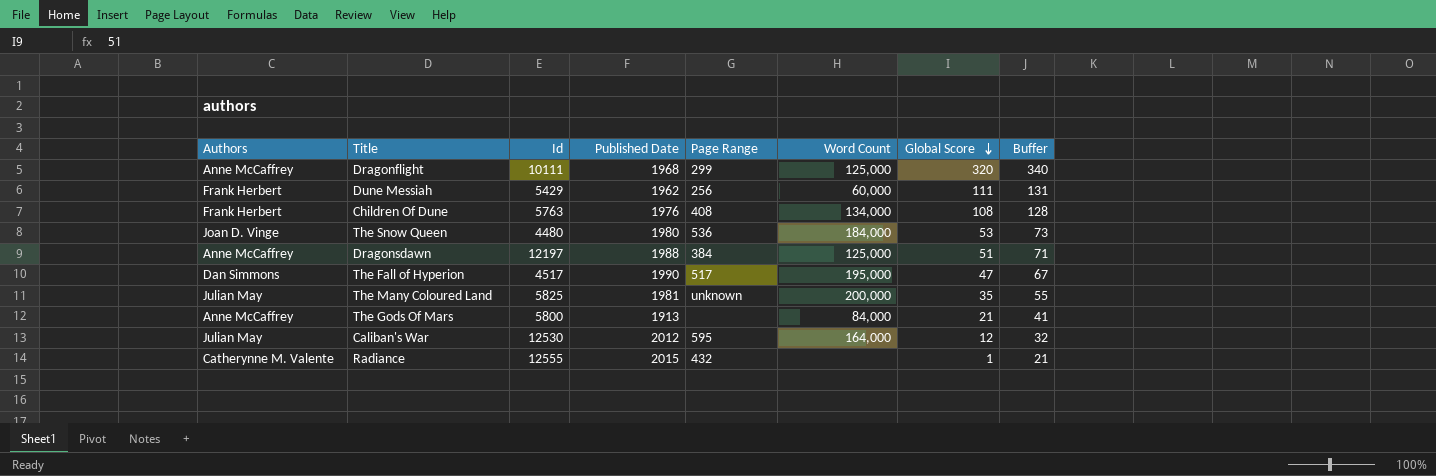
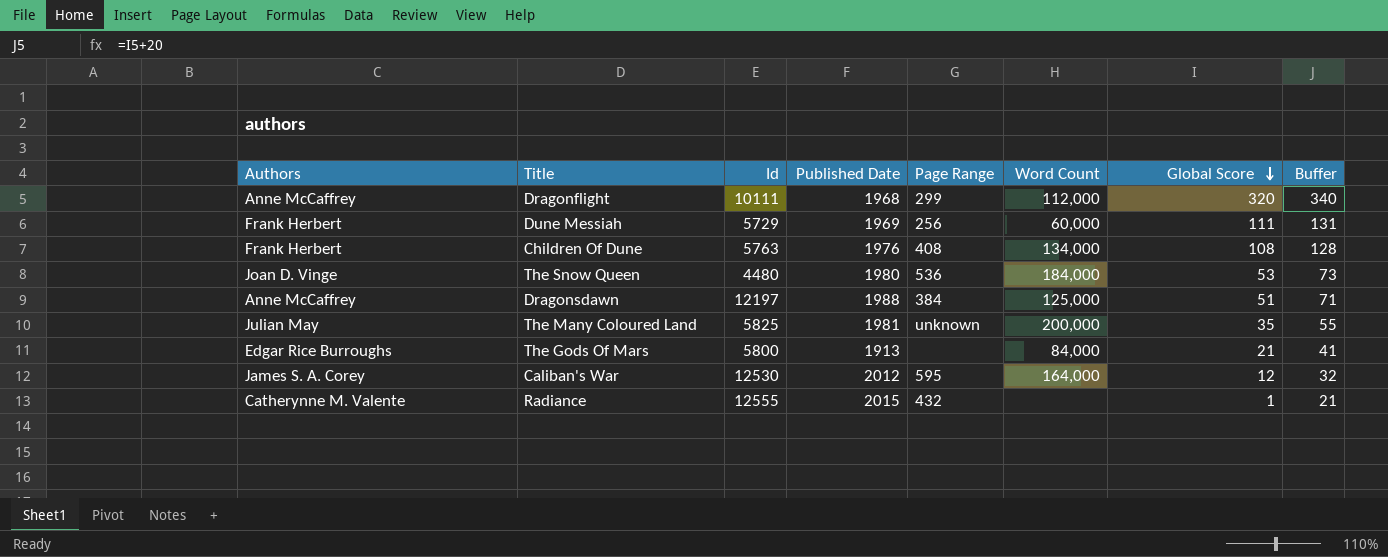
row The Fall of Hyperion: Dan Simmons | 4517 | 1990 | 517 | 195,000 | 47 | 67 -> none
Dragonflight | Word Count: 125,000 -> 112,000
Dune Messiah | Id: 5429 -> 5729
Dune Messiah | Published Date: 1962 -> 1969
The Gods Of Mars | Authors: Anne McCaffrey -> Edgar Rice Burroughs
Caliban's War | Authors: Julian May -> James S. A. Corey

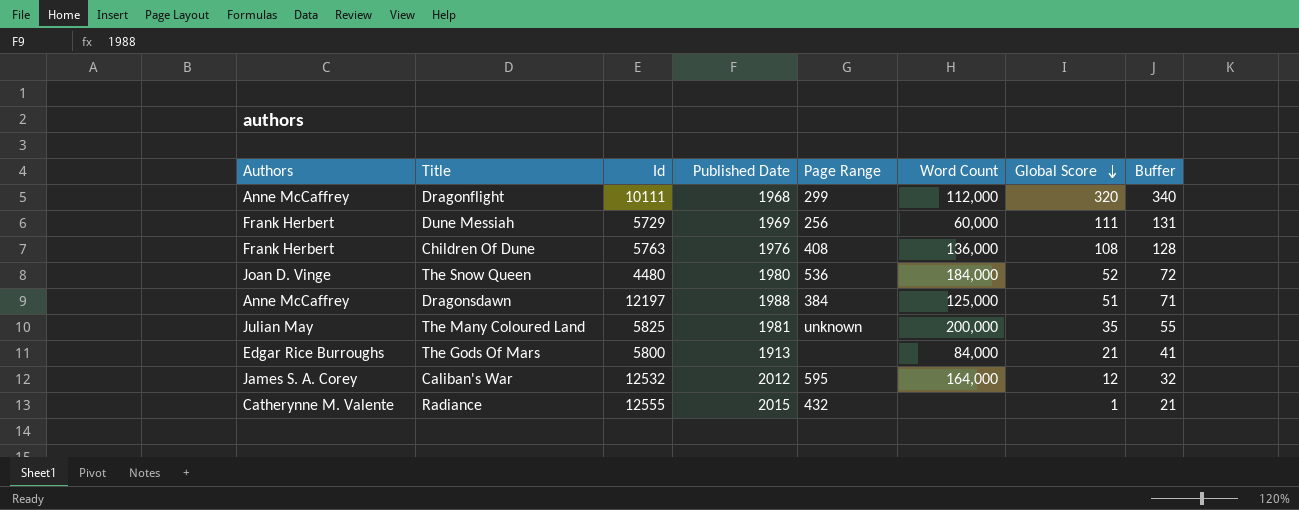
Children Of Dune | Word Count: 134,000 -> 136,000
The Snow Queen | Global Score: 53 -> 52
The Snow Queen | Buffer: 73 -> 72
Caliban's War | Id: 12530 -> 12532

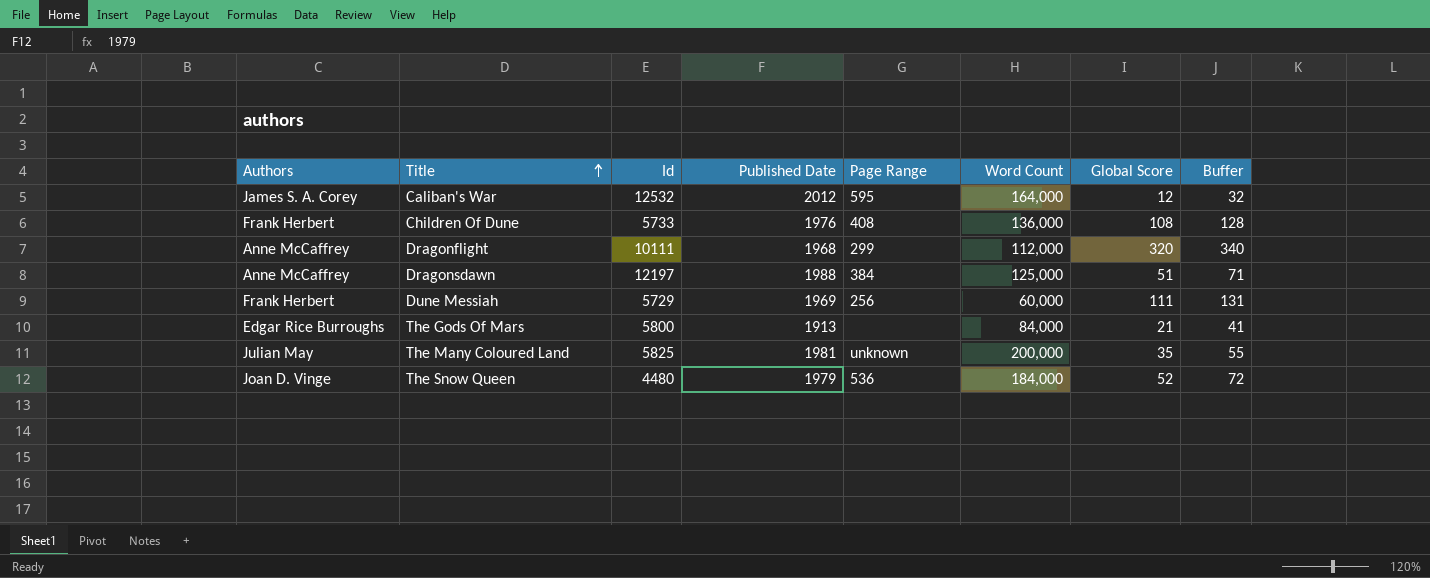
row order: Global Score descending -> Title ascending
row Radiance: Catherynne M. Valente | 12555 | 2015 | 432 | none | 1 | 21 -> none
Children Of Dune | Id: 5763 -> 5733
The Snow Queen | Published Date: 1980 -> 1979

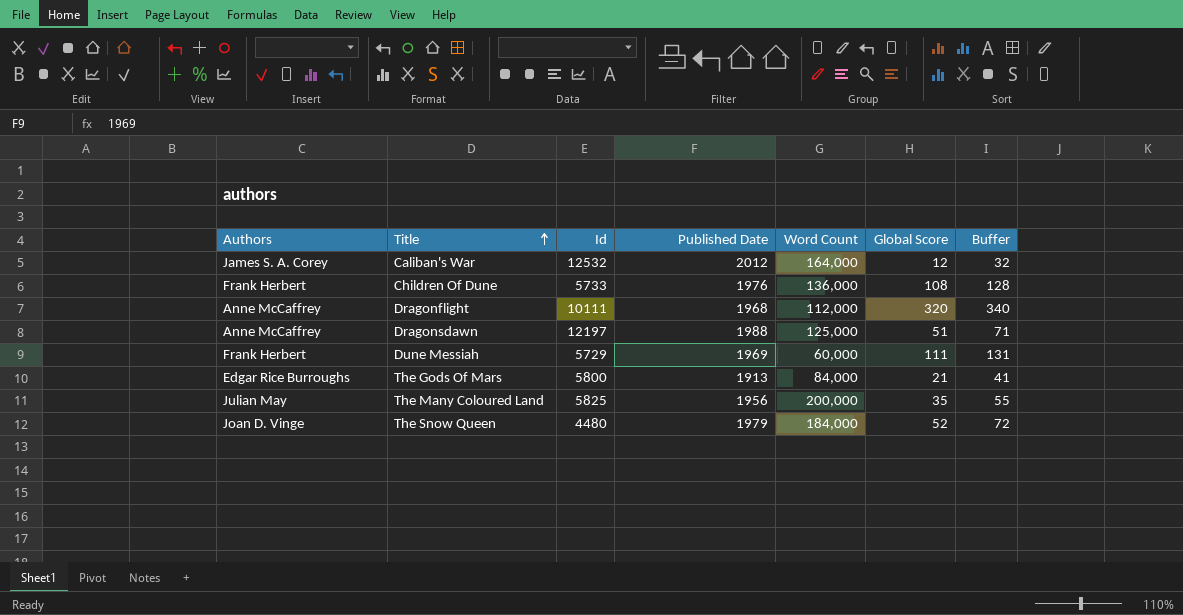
column Page Range | position: 5 -> none
The Many Coloured Land | Published Date: 1981 -> 1956

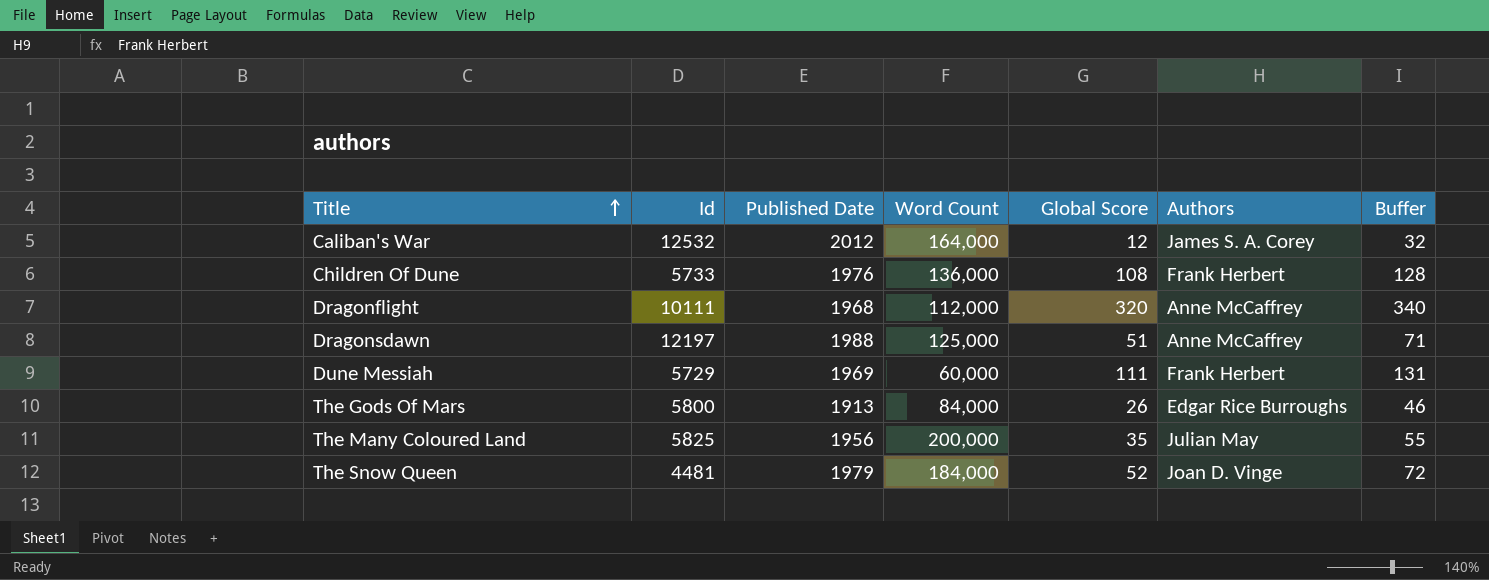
column Authors | position: 1 -> 6
The Gods Of Mars | Global Score: 21 -> 26
The Gods Of Mars | Buffer: 41 -> 46
The Snow Queen | Id: 4480 -> 4481

